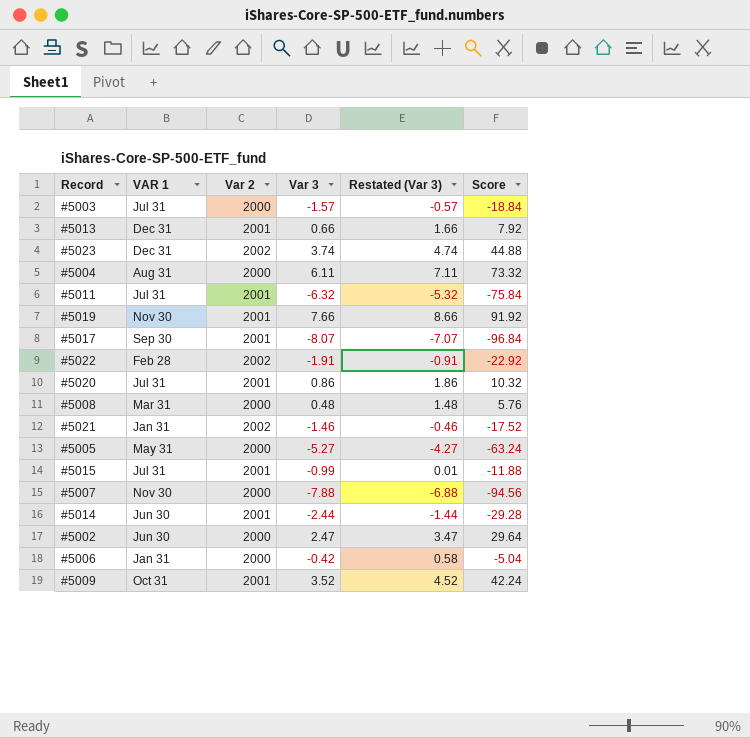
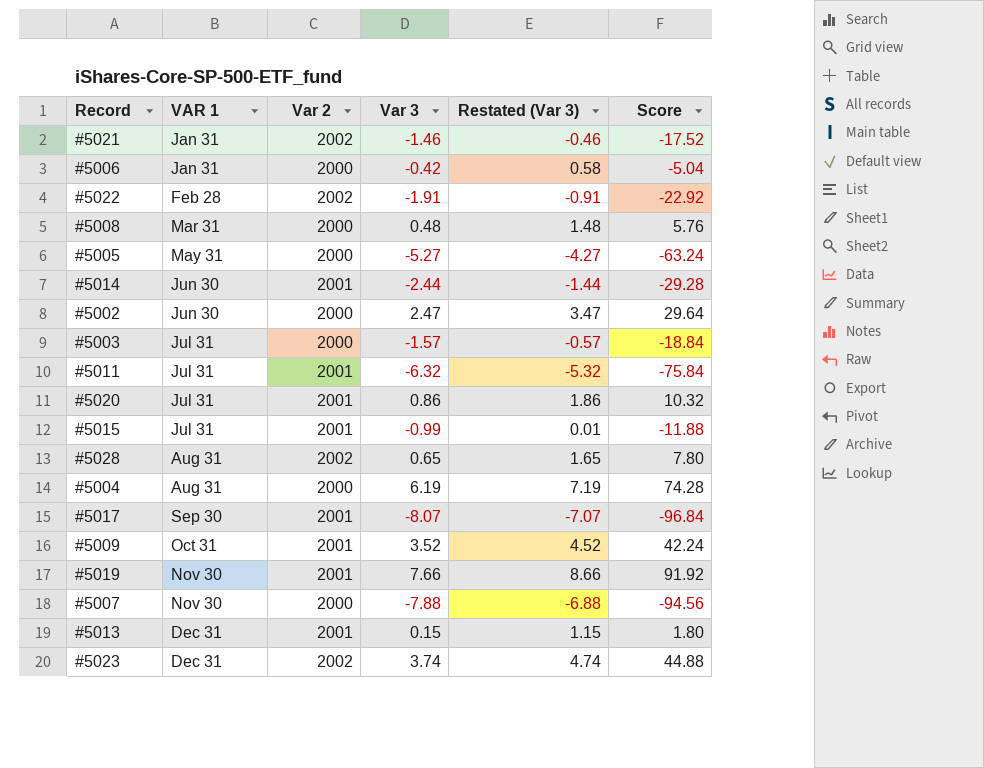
row order: none -> VAR 1 ascending
row #5028: none -> Aug 31 | 2002 | 0.65 | 1.65 | 7.80
#5004 | Var 3: 6.11 -> 6.19
#5004 | Restated (Var 3): 7.11 -> 7.19
#5004 | Score: 73.32 -> 74.28
#5013 | Var 3: 0.66 -> 0.15
#5013 | Restated (Var 3): 1.66 -> 1.15
#5013 | Score: 7.92 -> 1.80

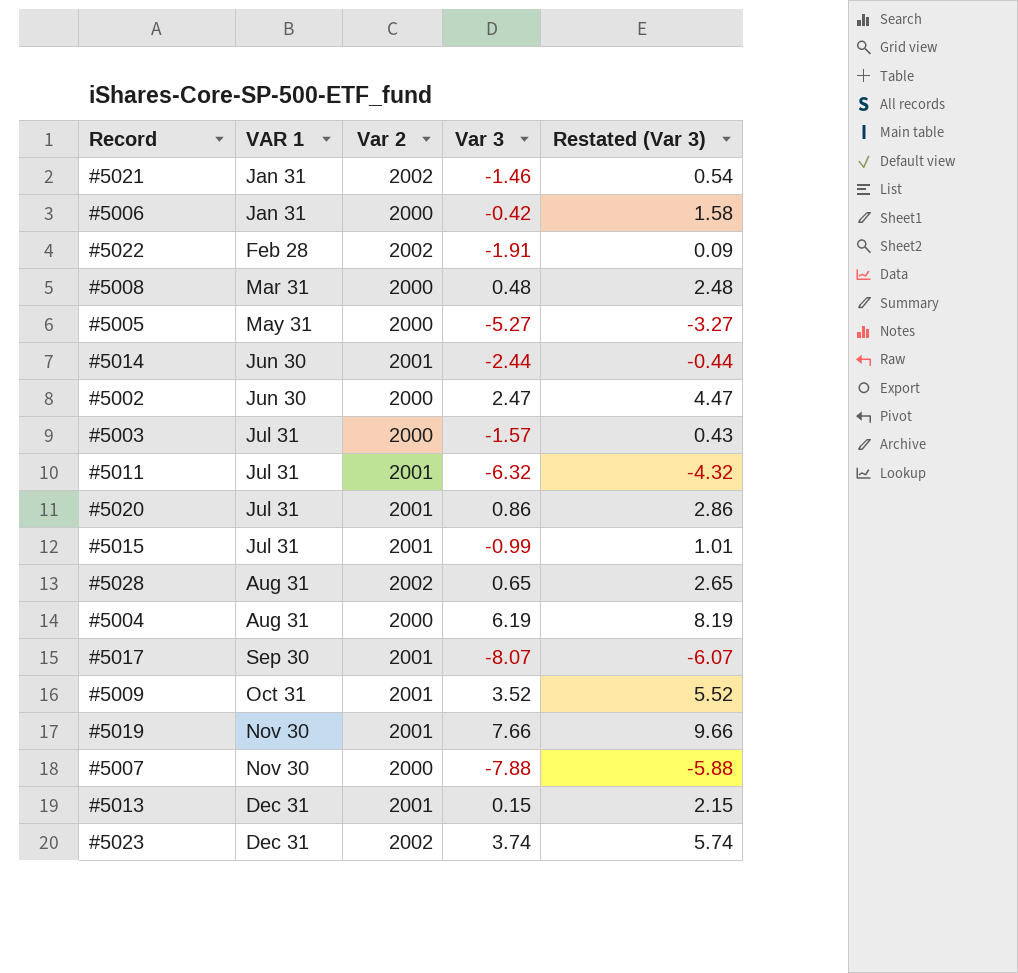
column Score | formula: [Var 3] * 12 -> none
column Restated (Var 3) | formula: [Var 3] + 1 -> [Var 3] + 2

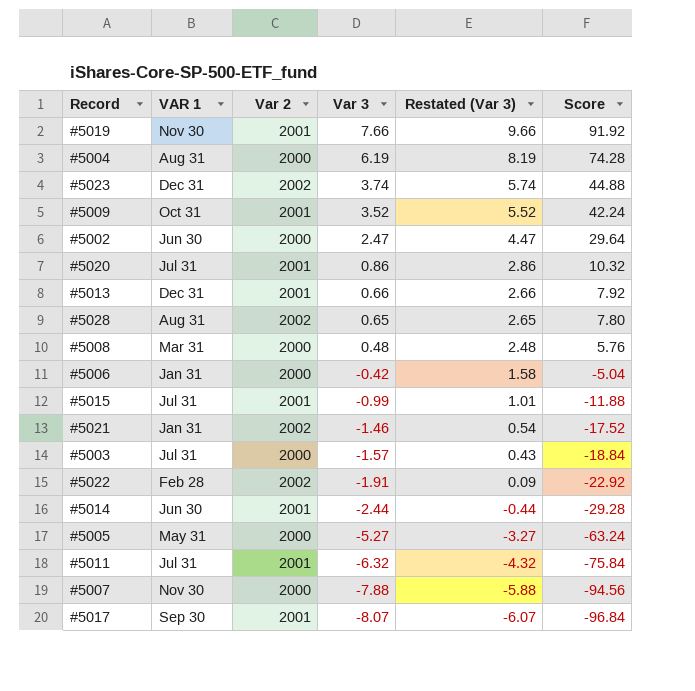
row order: VAR 1 ascending -> Var 3 descending
column Score | formula: none -> [Var 3] * 12
#5013 | Var 3: 0.15 -> 0.66
#5013 | Restated (Var 3): 2.15 -> 2.66

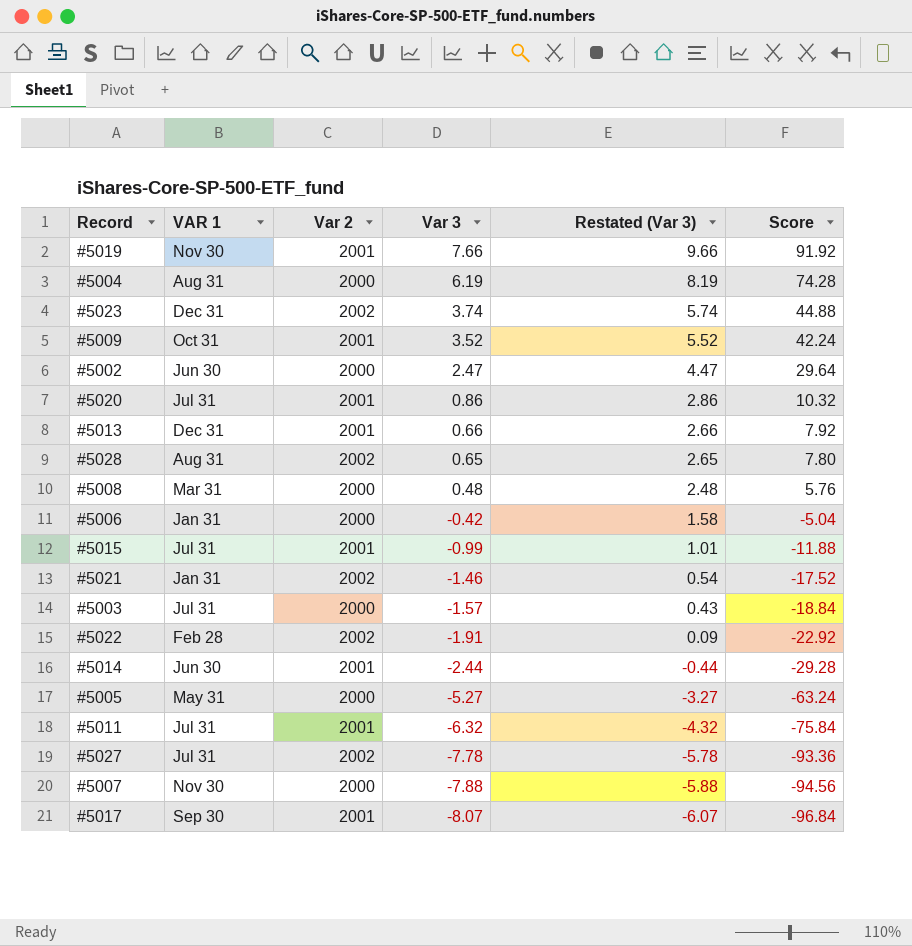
row #5027: none -> Jul 31 | 2002 | -7.78 | -5.78 | -93.36

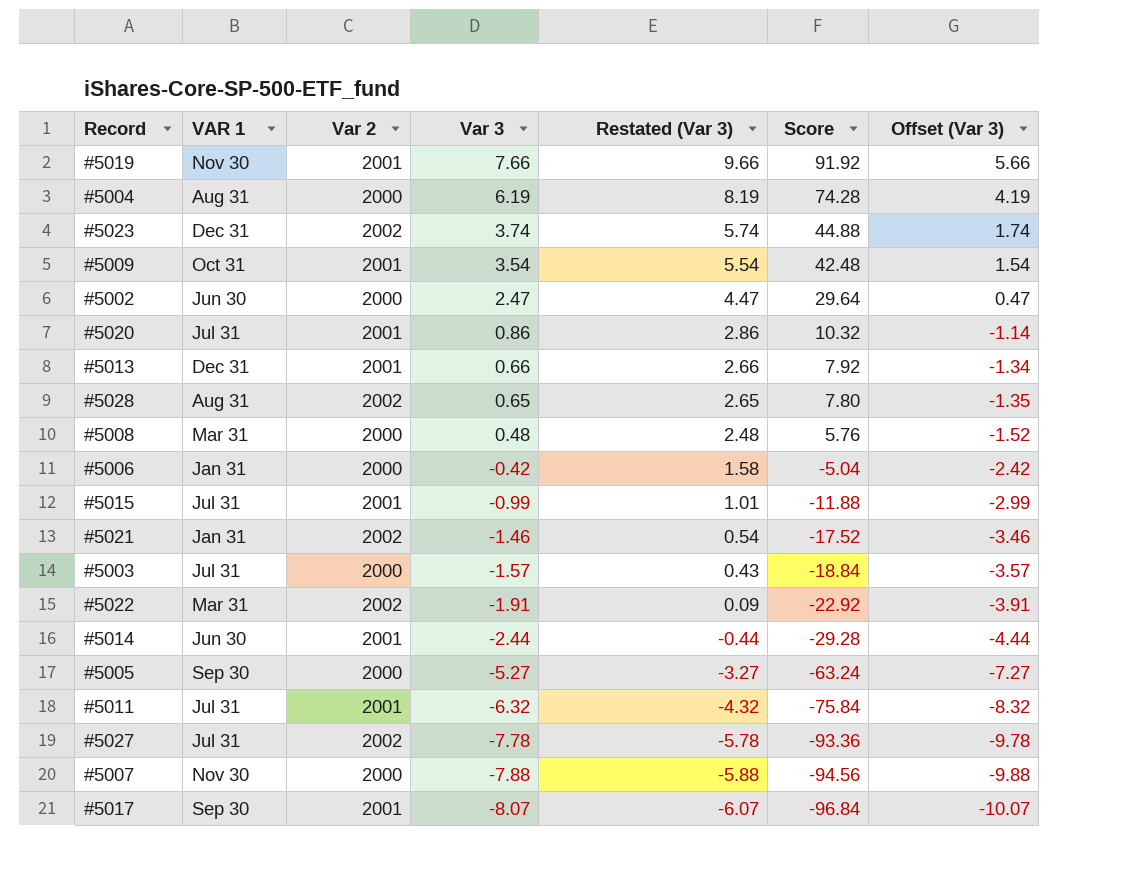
column Offset (Var 3) | formula: none -> [Var 3] - 2
#5009 | Var 3: 3.52 -> 3.54
#5009 | Restated (Var 3): 5.52 -> 5.54
#5009 | Score: 42.24 -> 42.48
#5022 | VAR 1: Feb 28 -> Mar 31
#5005 | VAR 1: May 31 -> Sep 30

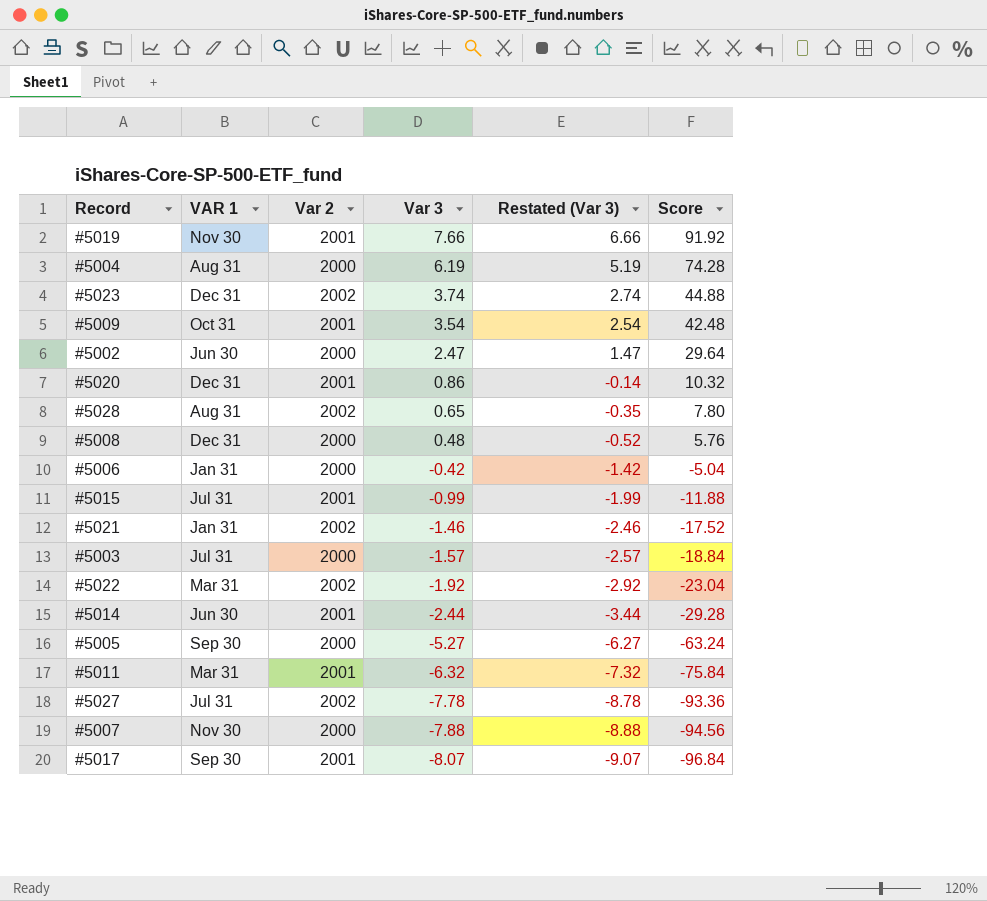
column Offset (Var 3) | formula: [Var 3] - 2 -> none
column Restated (Var 3) | formula: [Var 3] + 2 -> [Var 3] - 1
row #5013: Dec 31 | 2001 | 0.66 | 2.66 | 7.92 | -1.34 -> none
#5020 | VAR 1: Jul 31 -> Dec 31
#5008 | VAR 1: Mar 31 -> Dec 31
#5022 | Var 3: -1.91 -> -1.92
#5022 | Score: -22.92 -> -23.04
#5011 | VAR 1: Jul 31 -> Mar 31

